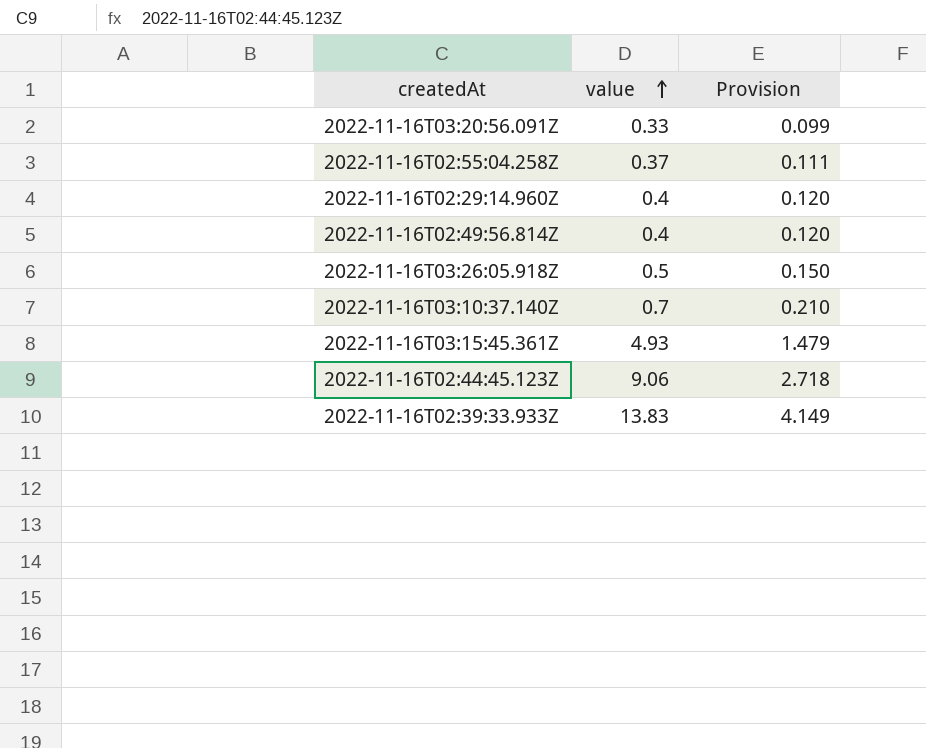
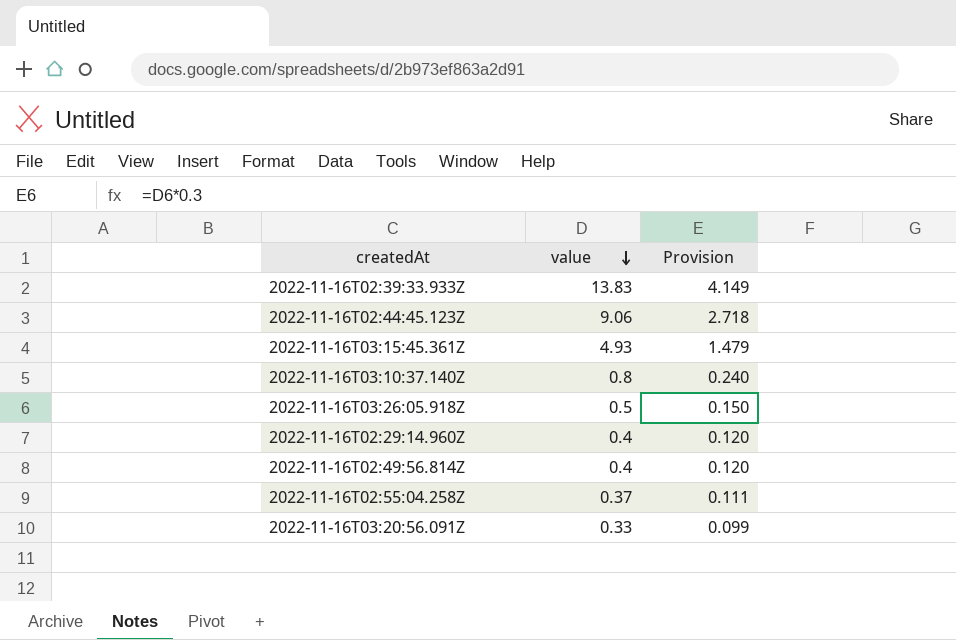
row order: value ascending -> value descending
2022-11-16T03:10:37.140Z | value: 0.7 -> 0.8
2022-11-16T03:10:37.140Z | Provision: 0.210 -> 0.240

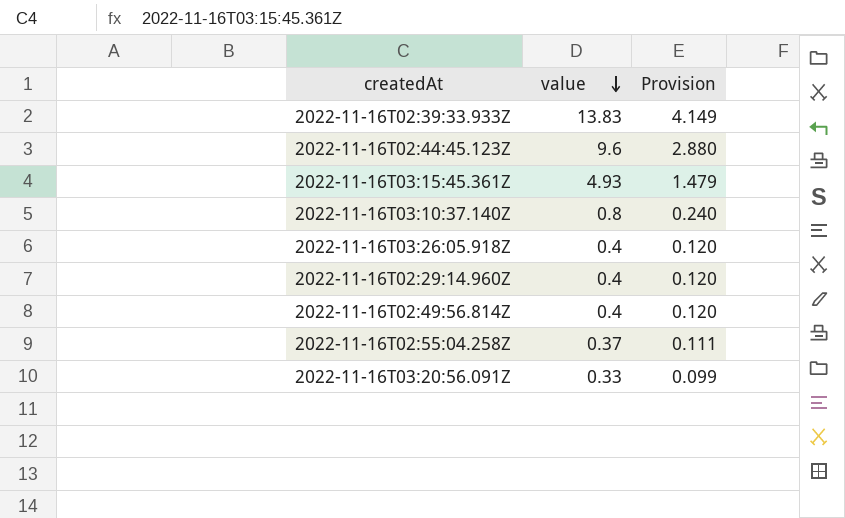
2022-11-16T02:44:45.123Z | value: 9.06 -> 9.6
2022-11-16T02:44:45.123Z | Provision: 2.718 -> 2.880
2022-11-16T03:26:05.918Z | value: 0.5 -> 0.4
2022-11-16T03:26:05.918Z | Provision: 0.150 -> 0.120

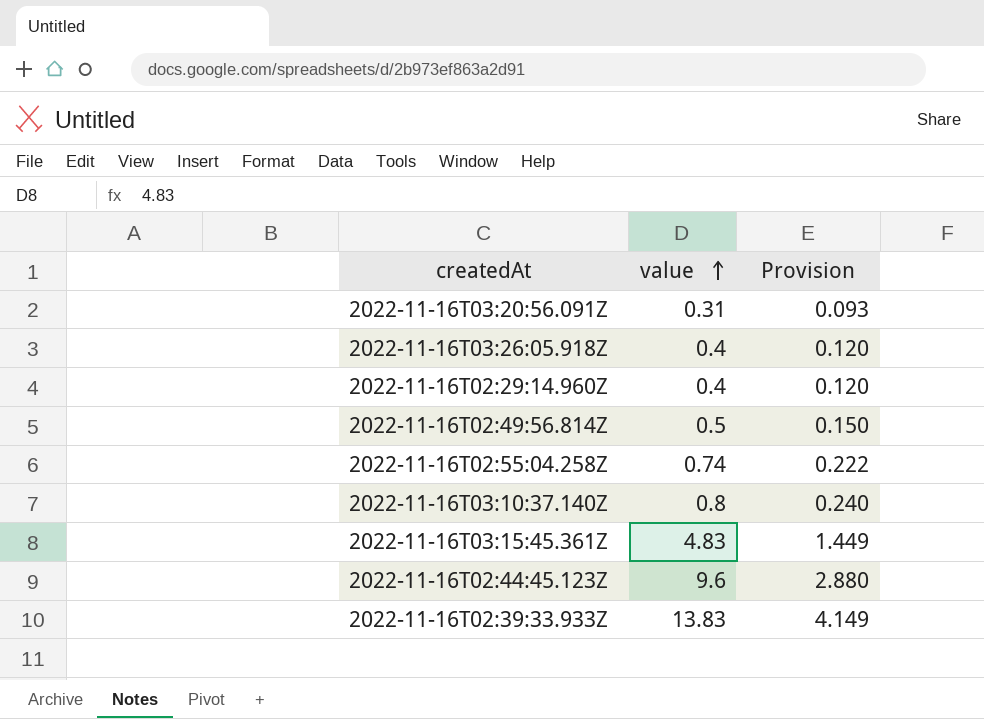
row order: value descending -> value ascending
2022-11-16T03:20:56.091Z | value: 0.33 -> 0.31
2022-11-16T03:20:56.091Z | Provision: 0.099 -> 0.093
2022-11-16T02:49:56.814Z | value: 0.4 -> 0.5
2022-11-16T02:49:56.814Z | Provision: 0.120 -> 0.150
2022-11-16T02:55:04.258Z | value: 0.37 -> 0.74
2022-11-16T02:55:04.258Z | Provision: 0.111 -> 0.222
2022-11-16T03:15:45.361Z | value: 4.93 -> 4.83
2022-11-16T03:15:45.361Z | Provision: 1.479 -> 1.449

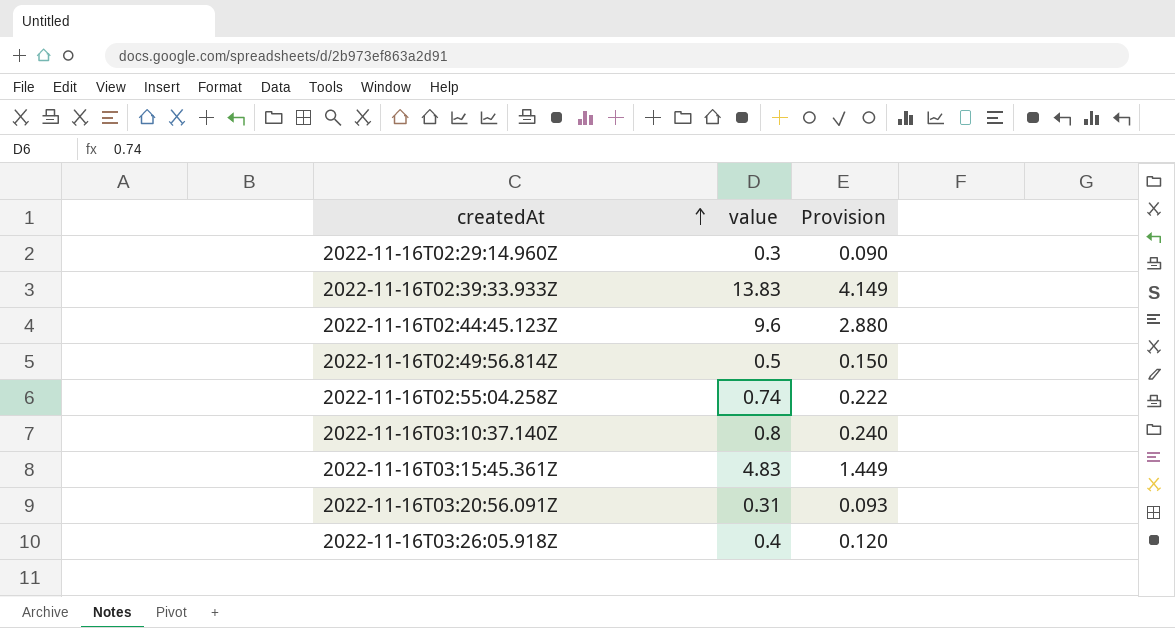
row order: value ascending -> createdAt ascending
2022-11-16T02:29:14.960Z | value: 0.4 -> 0.3
2022-11-16T02:29:14.960Z | Provision: 0.120 -> 0.090

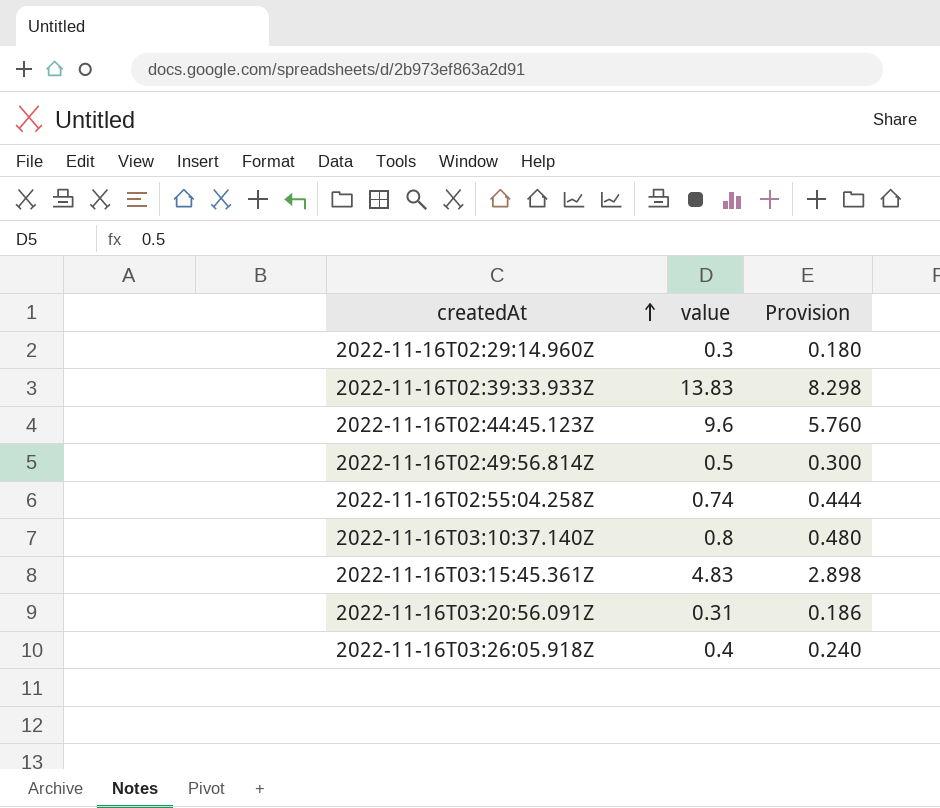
column Provision | formula: [value] * 0.3 -> [value] * 0.6

